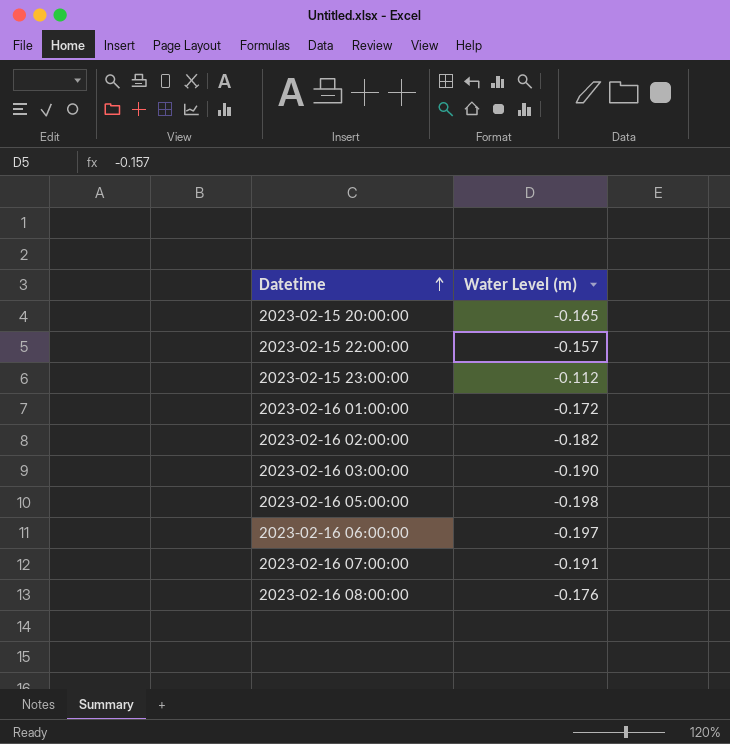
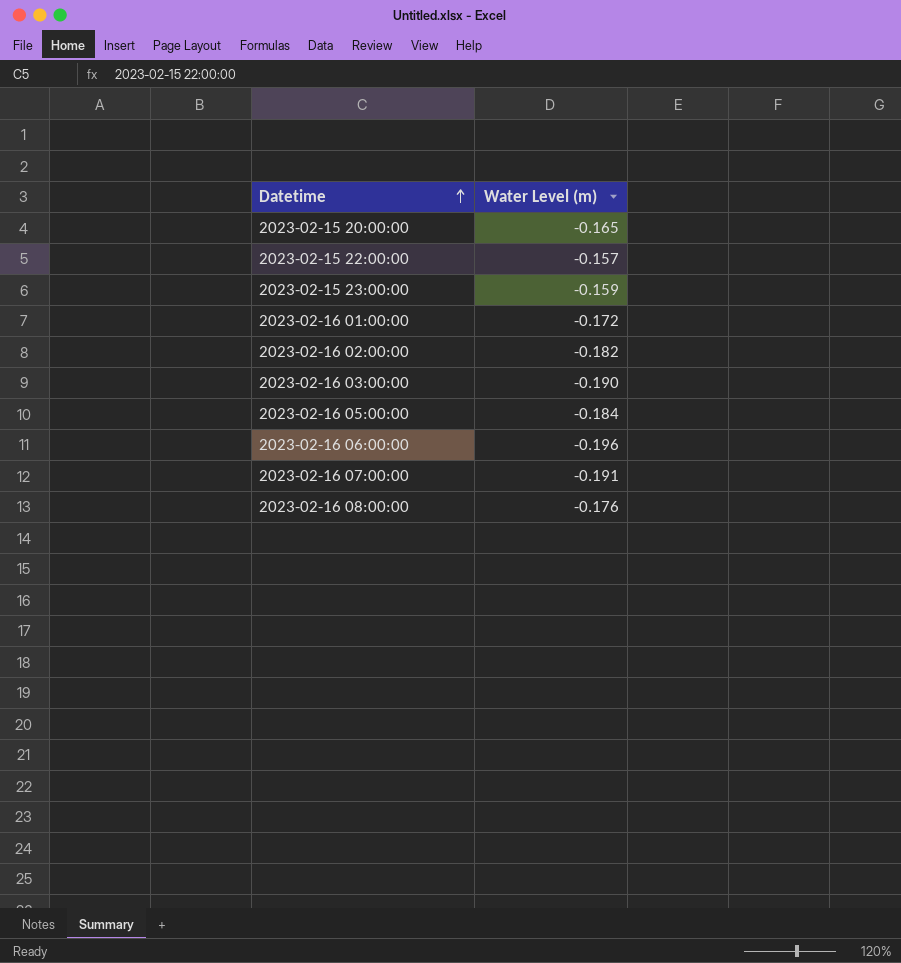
2023-02-15 23:00:00 | Water Level (m): -0.112 -> -0.159
2023-02-16 05:00:00 | Water Level (m): -0.198 -> -0.184
2023-02-16 06:00:00 | Water Level (m): -0.197 -> -0.196

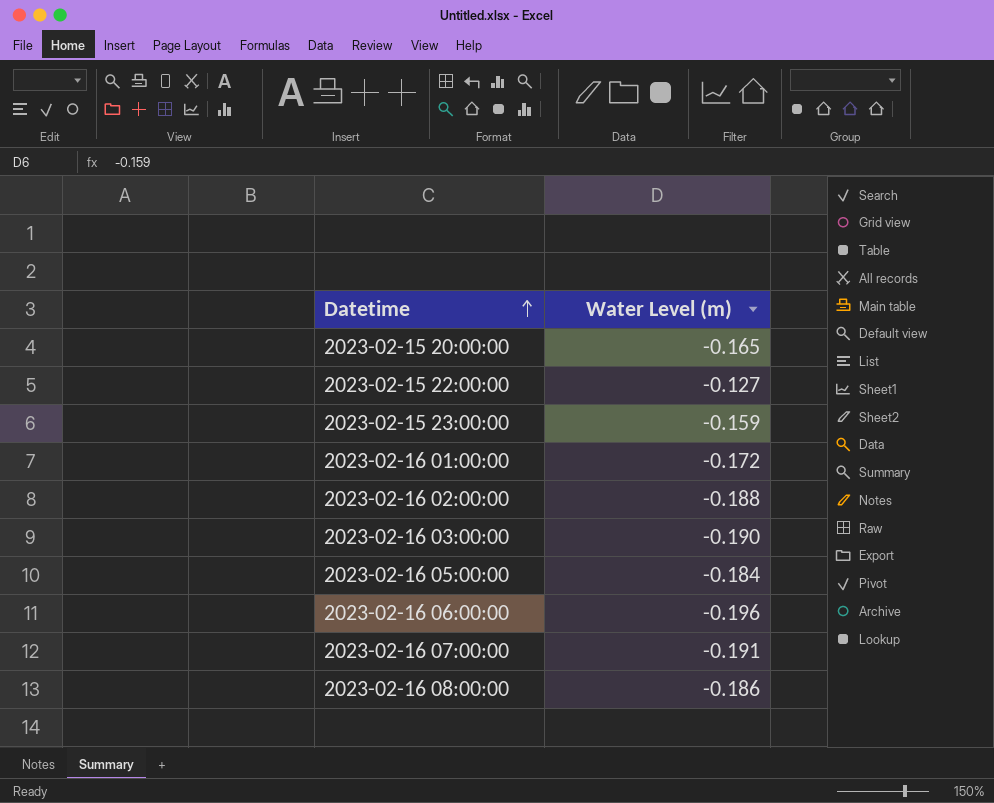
2023-02-15 22:00:00 | Water Level (m): -0.157 -> -0.127
2023-02-16 02:00:00 | Water Level (m): -0.182 -> -0.188
2023-02-16 08:00:00 | Water Level (m): -0.176 -> -0.186

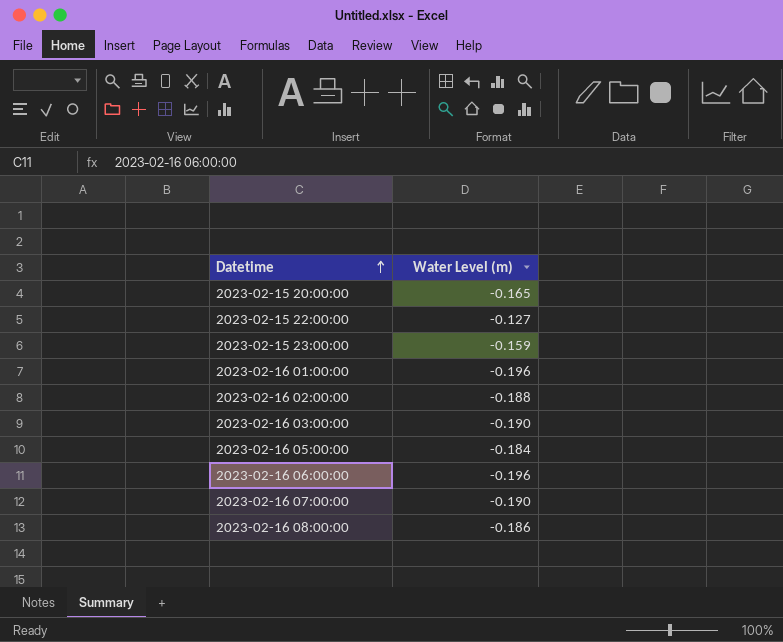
2023-02-16 01:00:00 | Water Level (m): -0.172 -> -0.196
2023-02-16 07:00:00 | Water Level (m): -0.191 -> -0.190

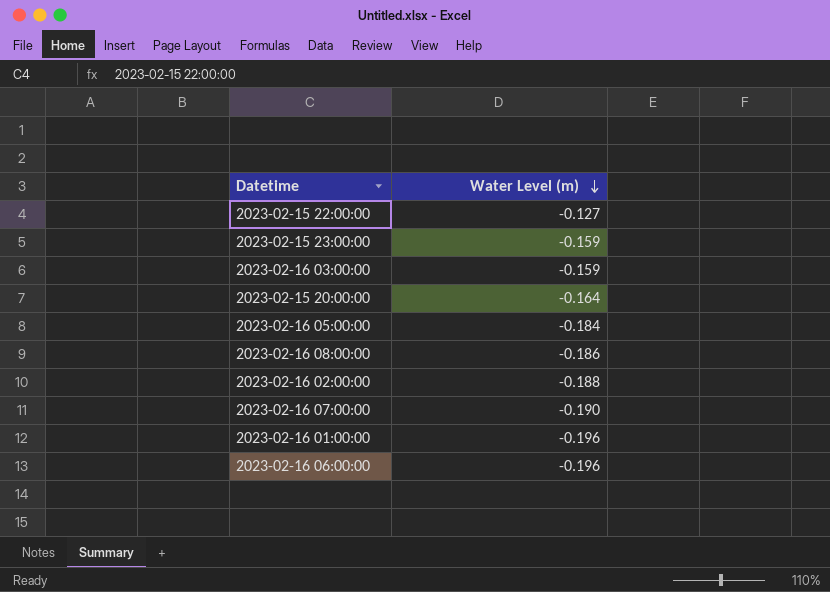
row order: Datetime ascending -> Water Level (m) descending
2023-02-16 03:00:00 | Water Level (m): -0.190 -> -0.159
2023-02-15 20:00:00 | Water Level (m): -0.165 -> -0.164

